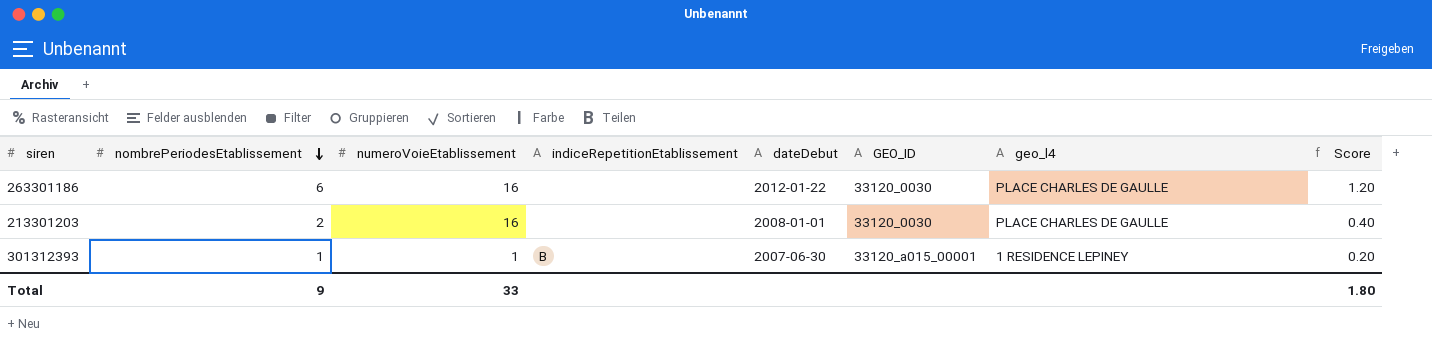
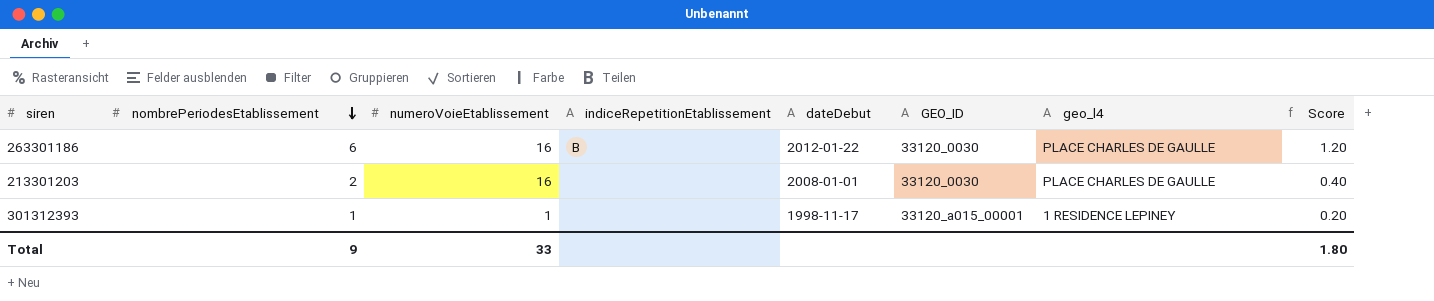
263301186 | indiceRepetitionEtablissement: none -> B
301312393 | indiceRepetitionEtablissement: B -> none
301312393 | dateDebut: 2007-06-30 -> 1998-11-17

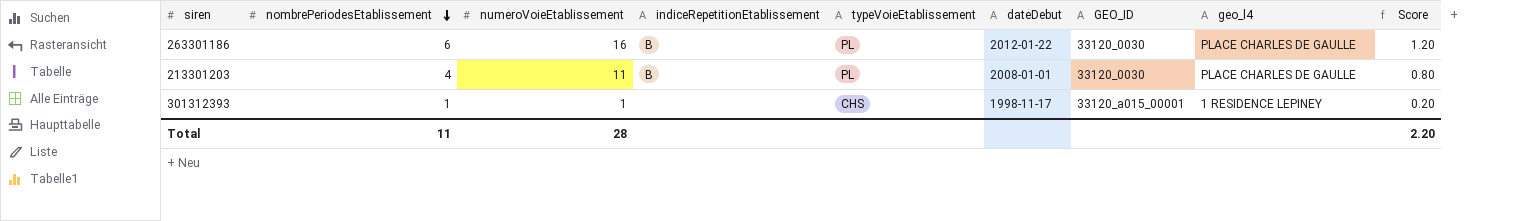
column typeVoieEtablissement | position: none -> 5
213301203 | nombrePeriodesEtablissement: 2 -> 4
213301203 | numeroVoieEtablissement: 16 -> 11
213301203 | indiceRepetitionEtablissement: none -> B
213301203 | Score: 0.40 -> 0.80
Total | nombrePeriodesEtablissement: 9 -> 11
Total | numeroVoieEtablissement: 33 -> 28
Total | Score: 1.80 -> 2.20

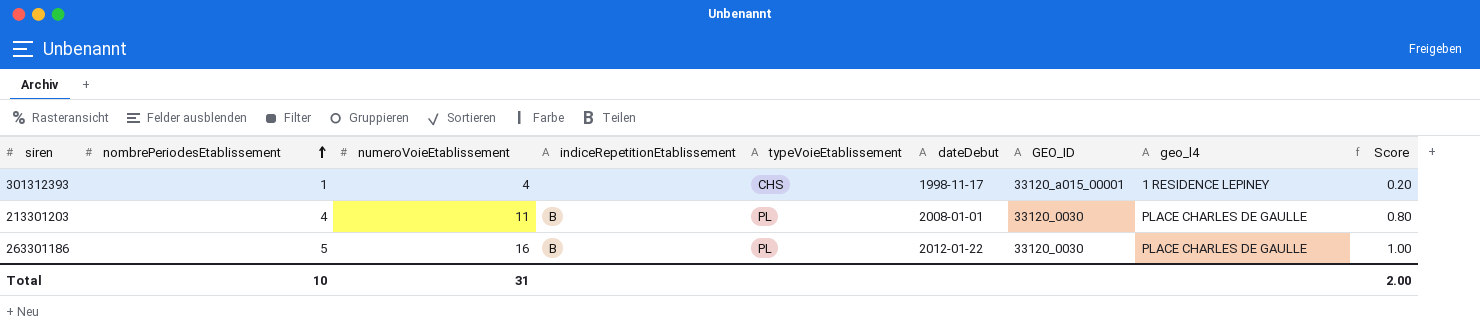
row order: nombrePeriodesEtablissement descending -> nombrePeriodesEtablissement ascending
301312393 | numeroVoieEtablissement: 1 -> 4
263301186 | nombrePeriodesEtablissement: 6 -> 5
263301186 | Score: 1.20 -> 1.00
Total | nombrePeriodesEtablissement: 11 -> 10
Total | numeroVoieEtablissement: 28 -> 31
Total | Score: 2.20 -> 2.00

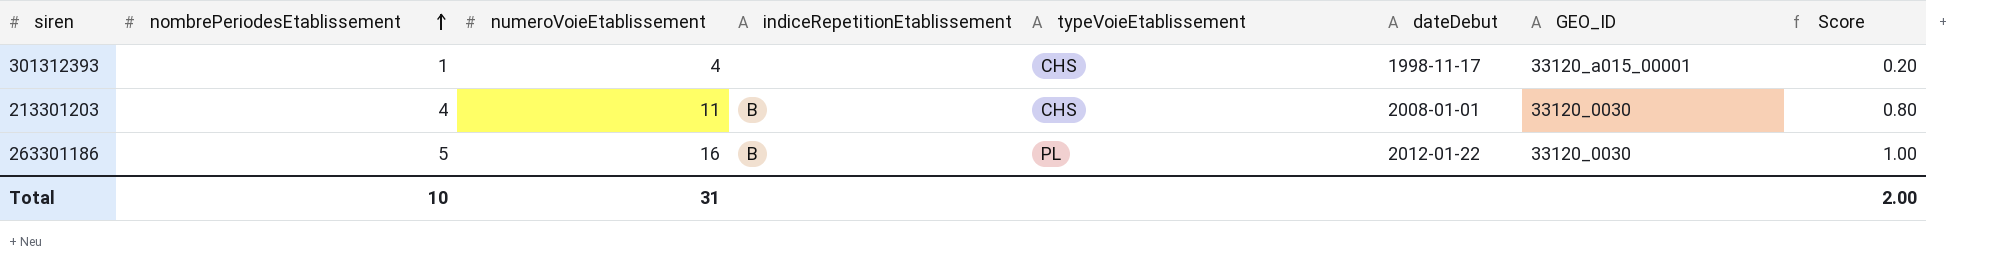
column geo_l4 | position: 8 -> none
213301203 | typeVoieEtablissement: PL -> CHS

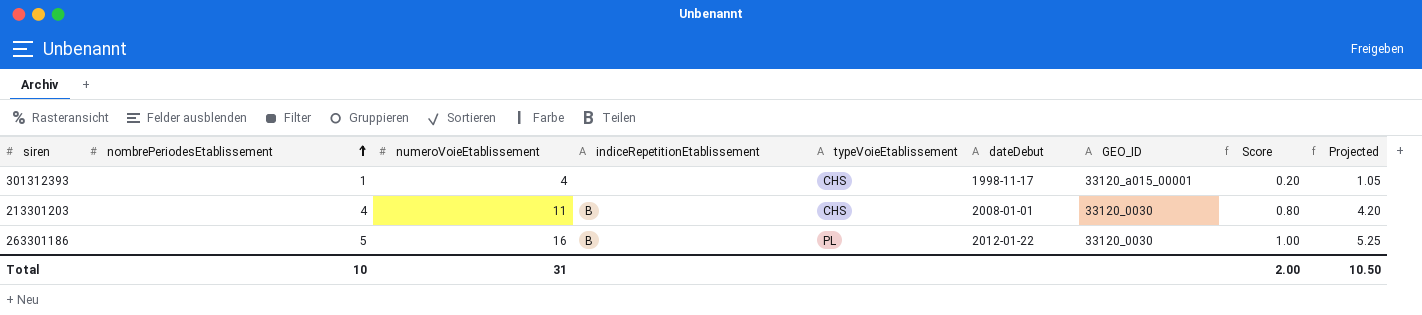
column Projected | formula: none -> [nombrePeriodesEtablissement] * 1.05

